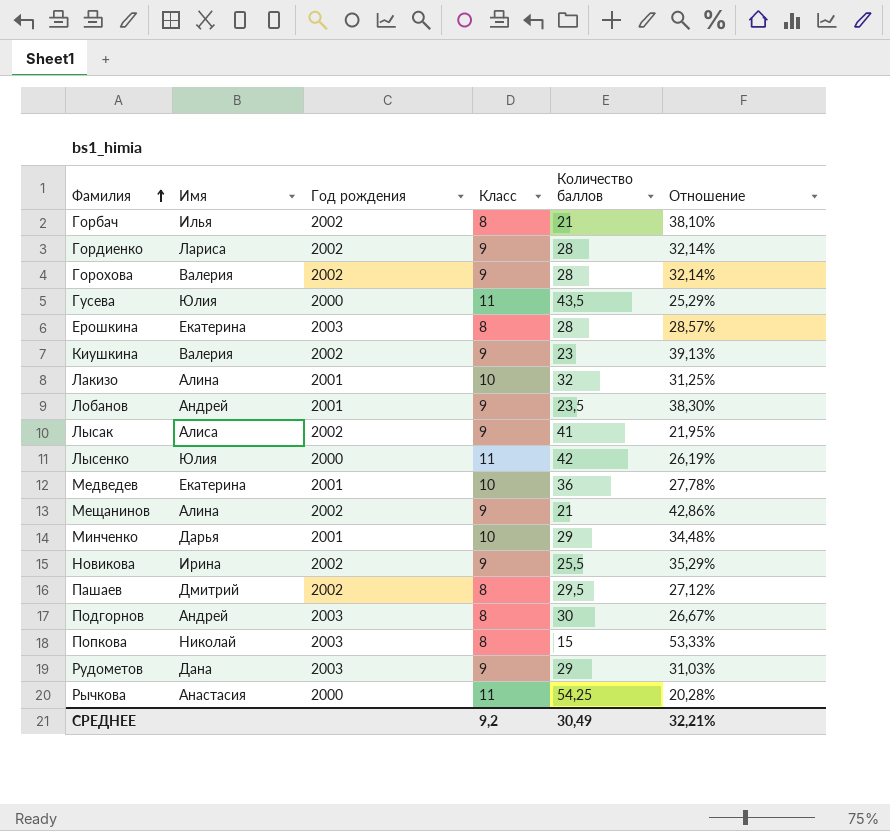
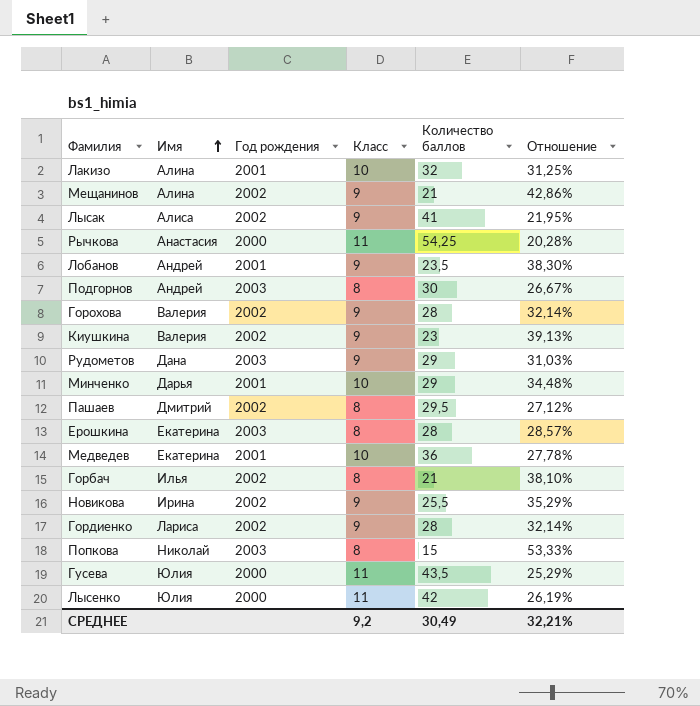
row order: Фамилия ascending -> Имя ascending

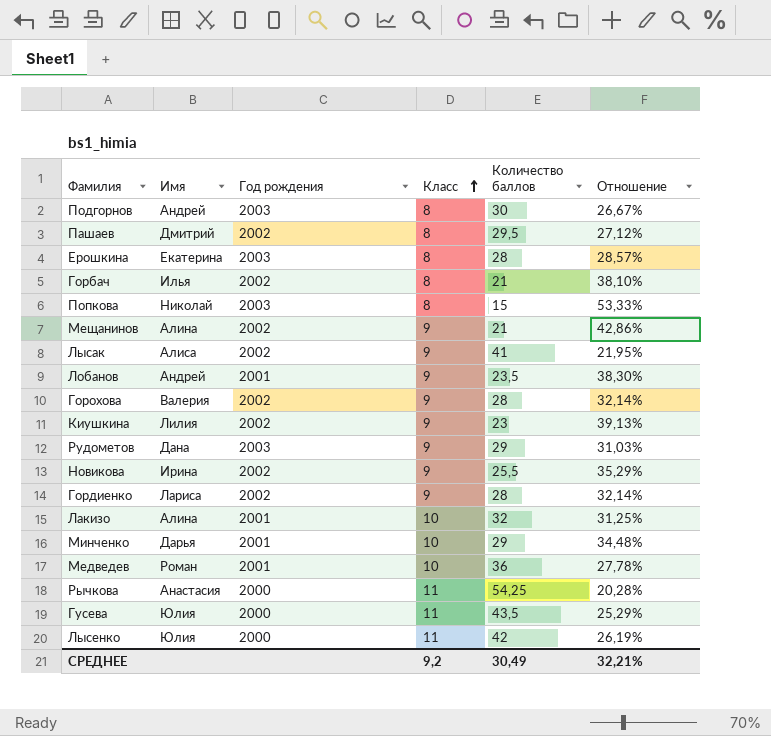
row order: Имя ascending -> Класс ascending
Киушкина | Имя: Валерия -> Лилия
Медведев | Имя: Екатерина -> Роман

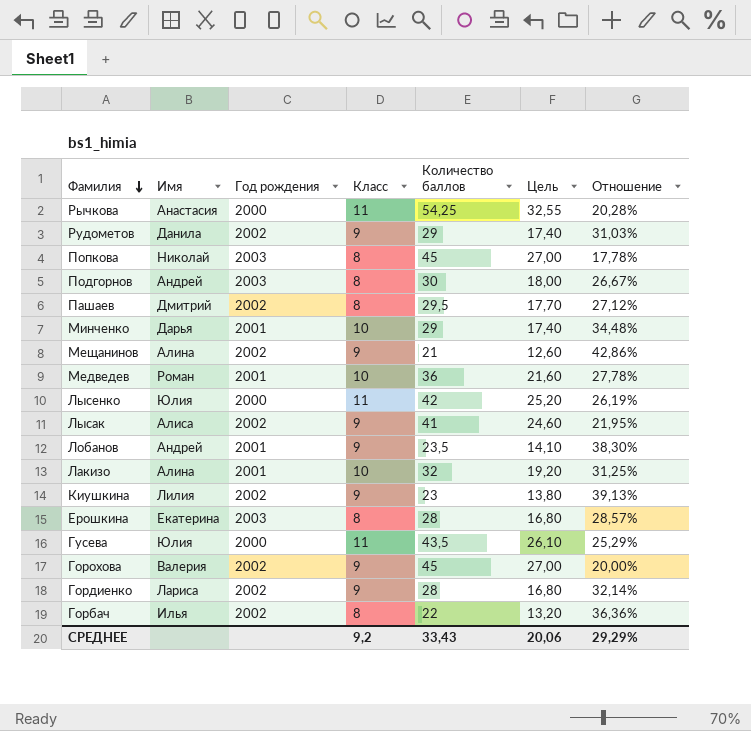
row order: Класс ascending -> Фамилия descending
column Цель | formula: none -> [Количество баллов] * 0,6
row Новикова: Ирина | 2002 | 9 | 25,5 | 35,29% -> none
Рудометов | Имя: Дана -> Данила
Рудометов | Год рождения: 2003 -> 2002
Попкова | Количество баллов: 15 -> 45
Попкова | Отношение: 53,33% -> 17,78%
Горохова | Количество баллов: 28 -> 45
Горохова | Отношение: 32,14% -> 20,00%
Горбач | Количество баллов: 21 -> 22
Горбач | Отношение: 38,10% -> 36,36%
СРЕДНЕЕ | Количество баллов: 30,49 -> 33,43
СРЕДНЕЕ | Отношение: 32,21% -> 29,29%

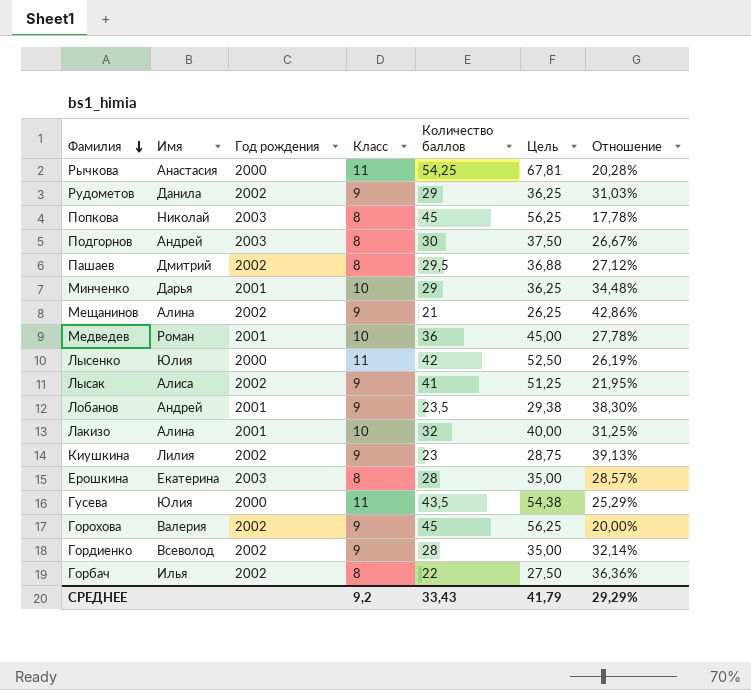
column Цель | formula: [Количество баллов] * 0,6 -> [Количество баллов] * 1,25
Гордиенко | Имя: Лариса -> Всеволод
СРЕДНЕЕ | Цель: 20,06 -> 41,79

